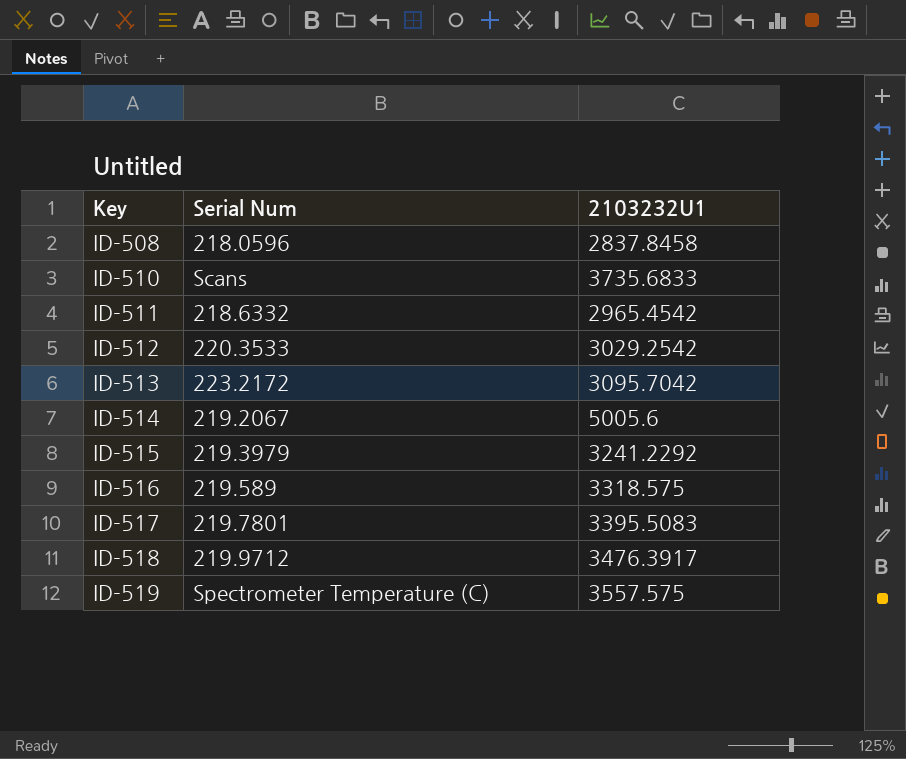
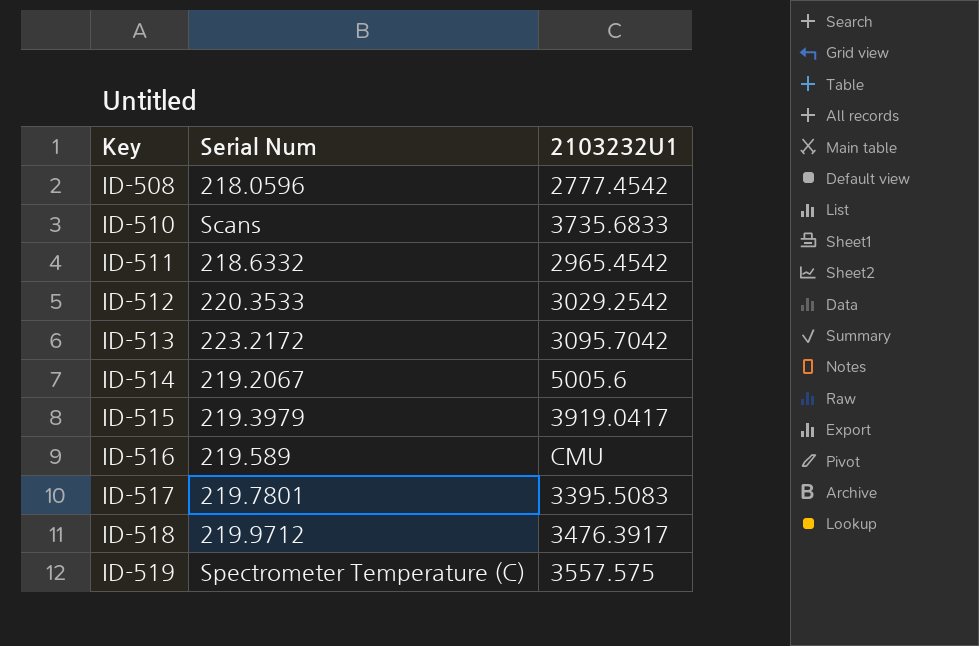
ID-508 | 2103232U1: 2837.8458 -> 2777.4542
ID-515 | 2103232U1: 3241.2292 -> 3919.0417
ID-516 | 2103232U1: 3318.575 -> CMU

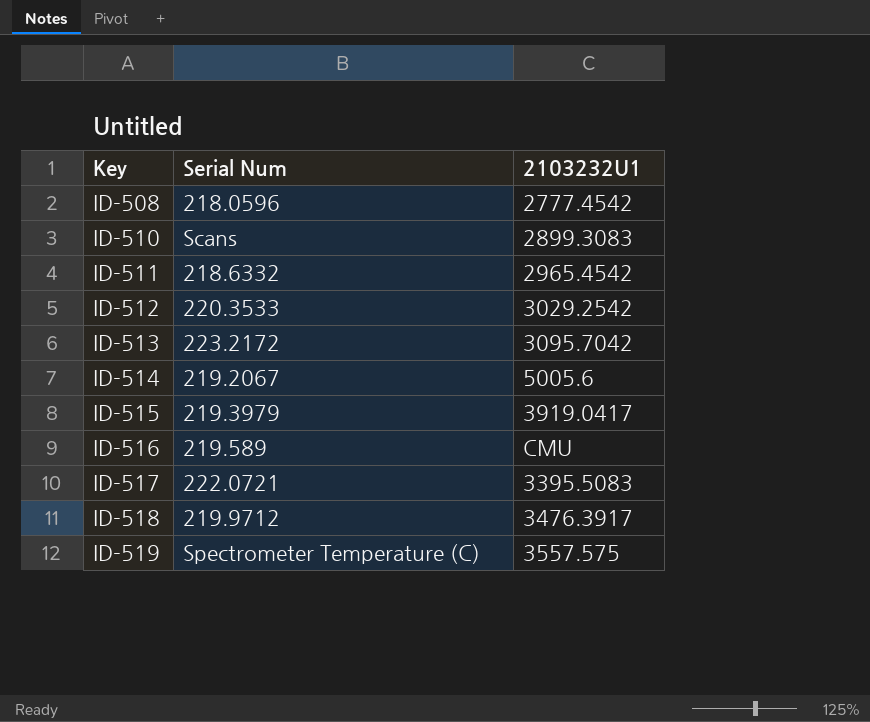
ID-510 | 2103232U1: 3735.6833 -> 2899.3083
ID-517 | Serial Num: 219.7801 -> 222.0721

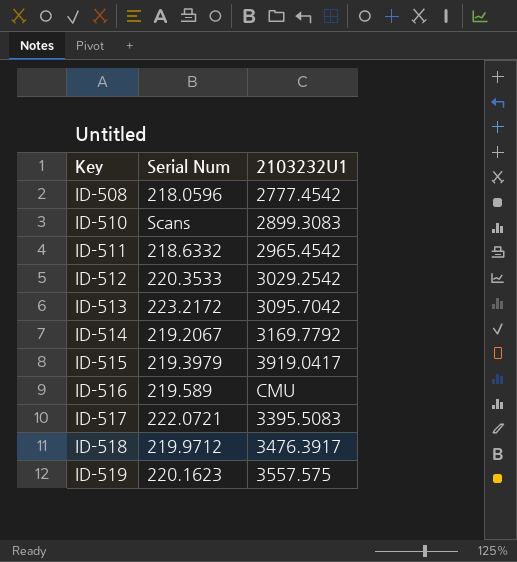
ID-514 | 2103232U1: 5005.6 -> 3169.7792
ID-519 | Serial Num: Spectrometer Temperature (C) -> 220.1623

